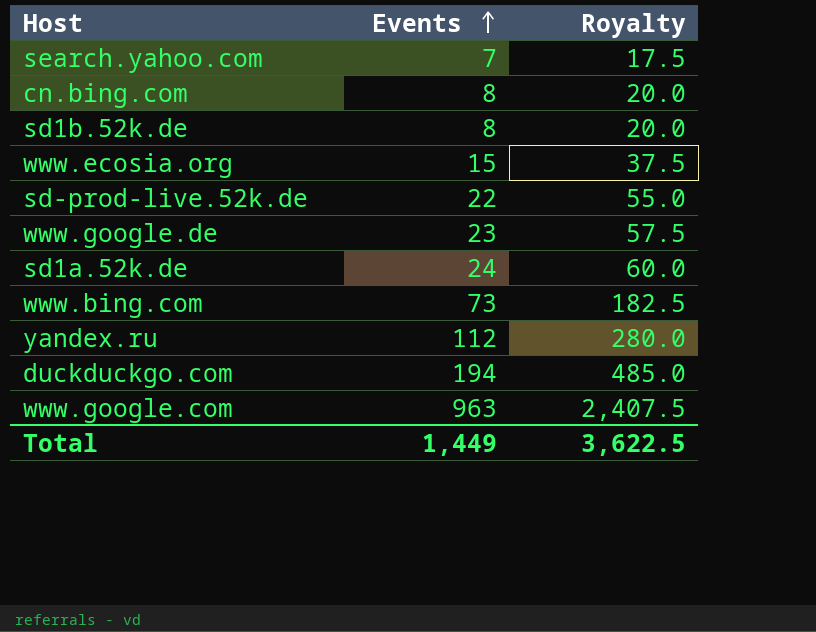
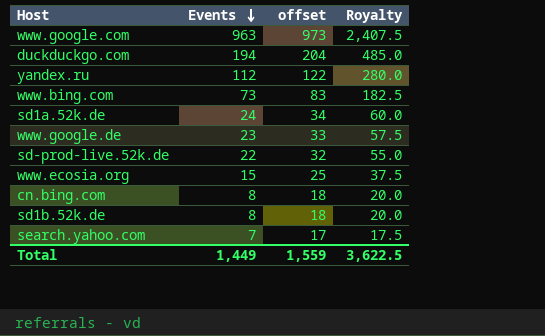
row order: Events ascending -> Events descending
column offset | formula: none -> [Events] + 10

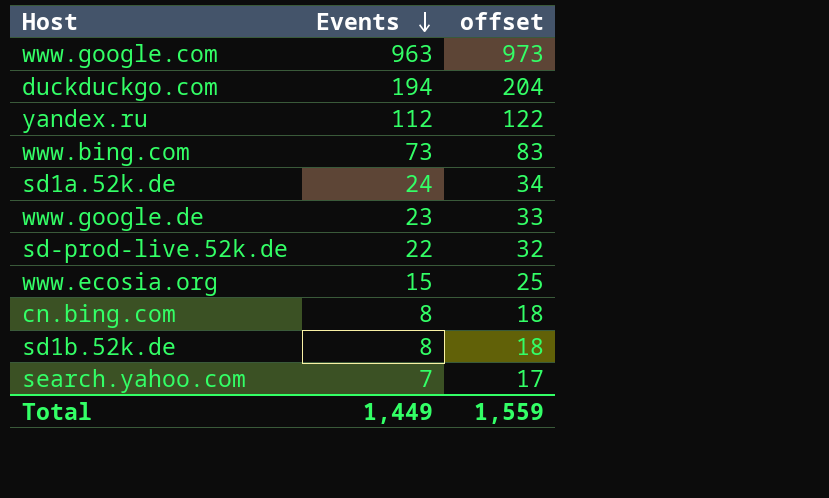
column Royalty | formula: [Events] * 2.5 -> none

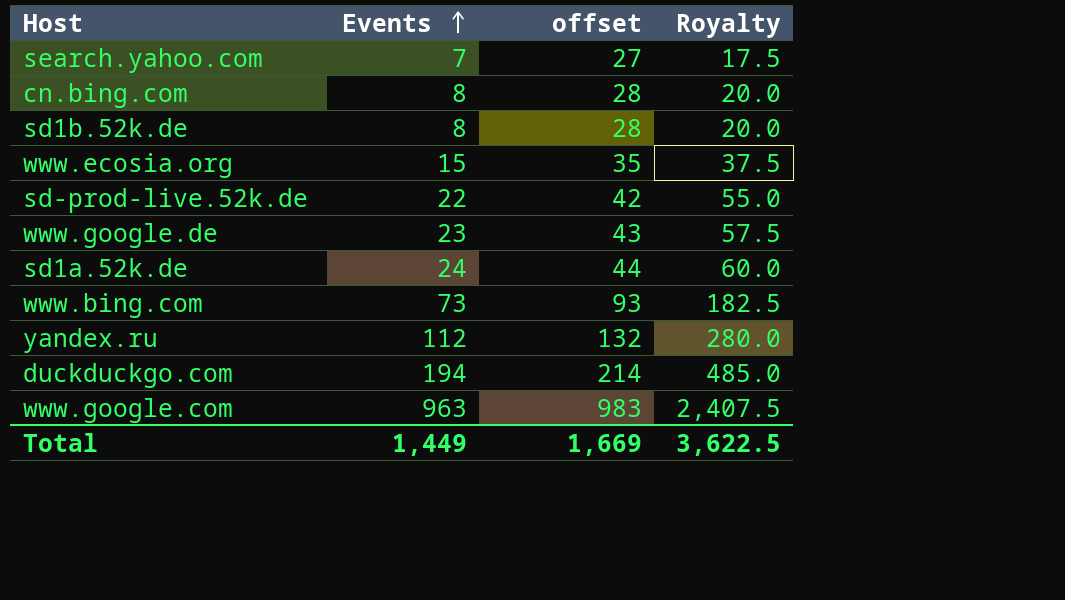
row order: Events descending -> Events ascending
column offset | formula: [Events] + 10 -> [Events] + 20
column Royalty | formula: none -> [Events] * 2.5
Total | offset: 1,559 -> 1,669

